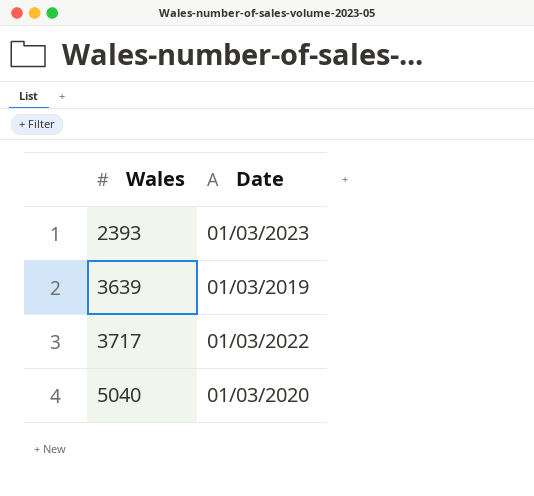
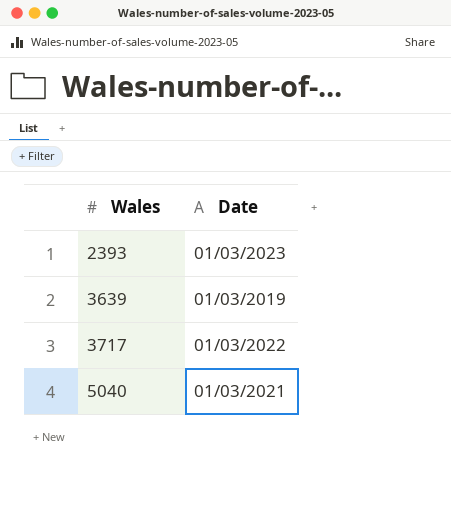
5040 | Date: 01/03/2020 -> 01/03/2021

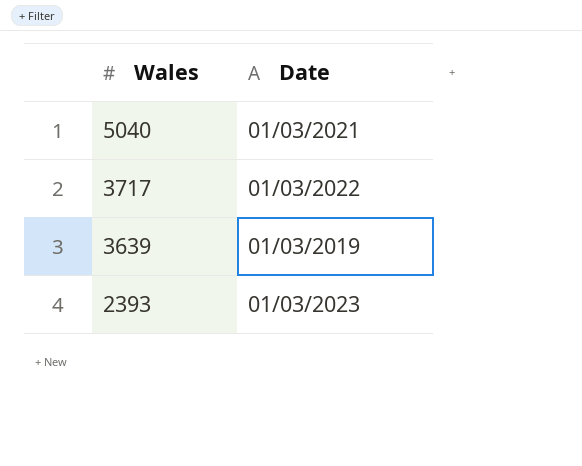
row order: Wales ascending -> Wales descending

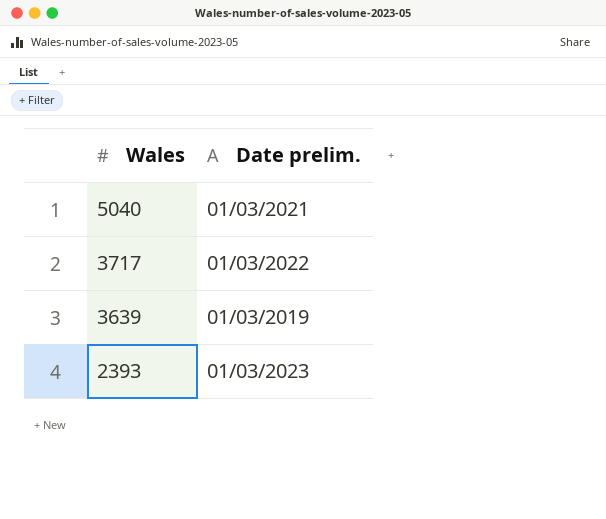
column name: Date -> Date prelim.

